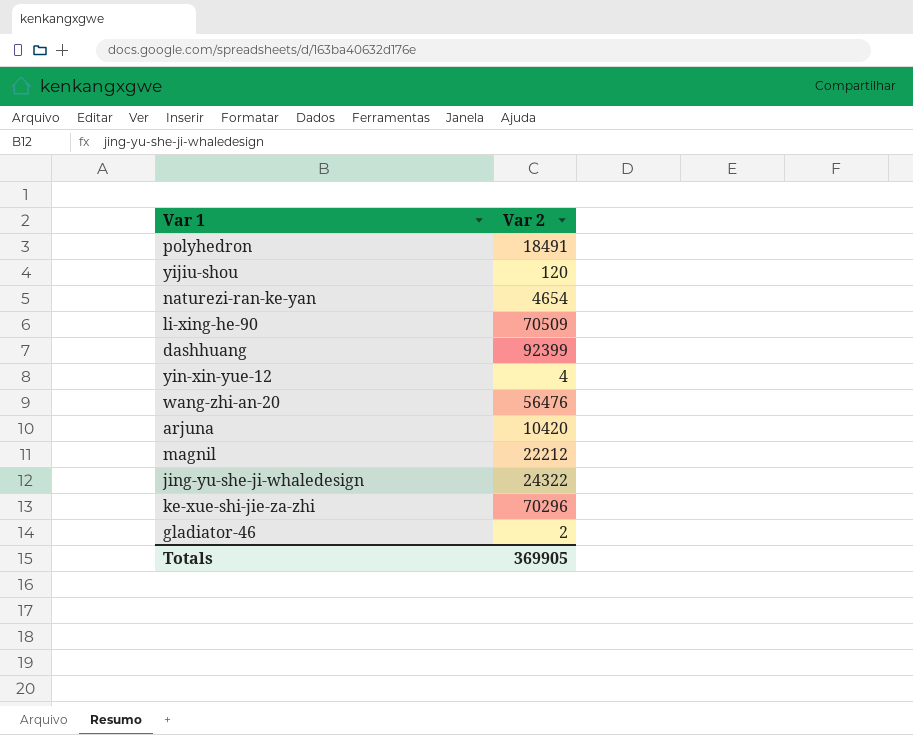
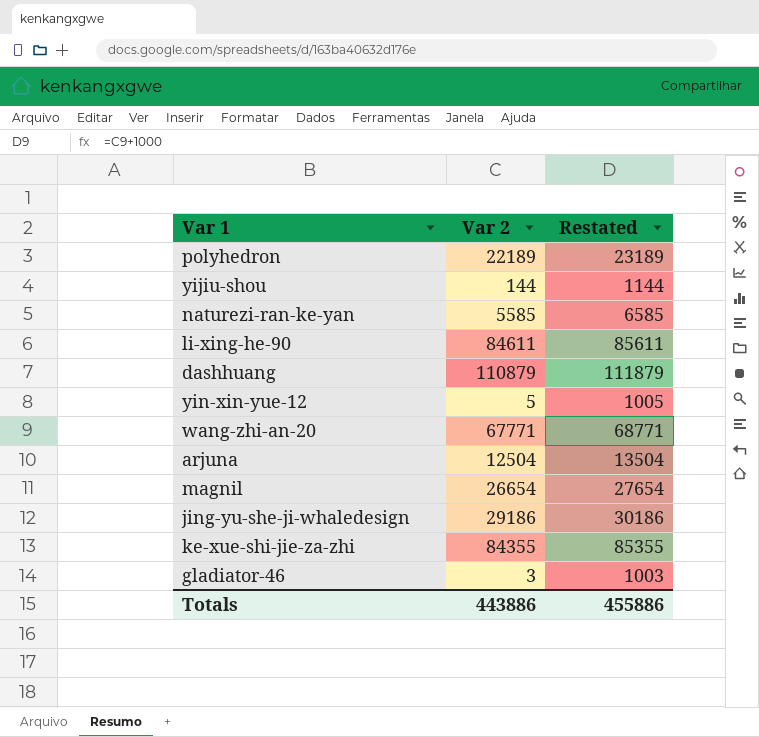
column Restated | formula: none -> [Var 2] + 1000
polyhedron | Var 2: 18491 -> 22189
yijiu-shou | Var 2: 120 -> 144
naturezi-ran-ke-yan | Var 2: 4654 -> 5585
li-xing-he-90 | Var 2: 70509 -> 84611
dashhuang | Var 2: 92399 -> 110879
yin-xin-yue-12 | Var 2: 4 -> 5
wang-zhi-an-20 | Var 2: 56476 -> 67771
arjuna | Var 2: 10420 -> 12504
magnil | Var 2: 22212 -> 26654
jing-yu-she-ji-whaledesign | Var 2: 24322 -> 29186
ke-xue-shi-jie-za-zhi | Var 2: 70296 -> 84355
gladiator-46 | Var 2: 2 -> 3
Totals | Var 2: 369905 -> 443886

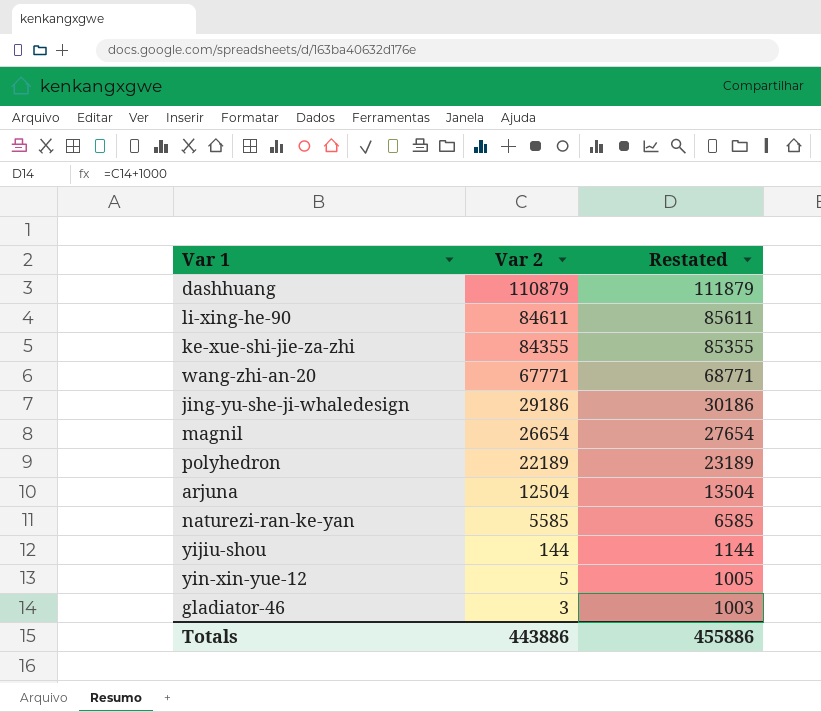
row order: none -> Var 2 descending

